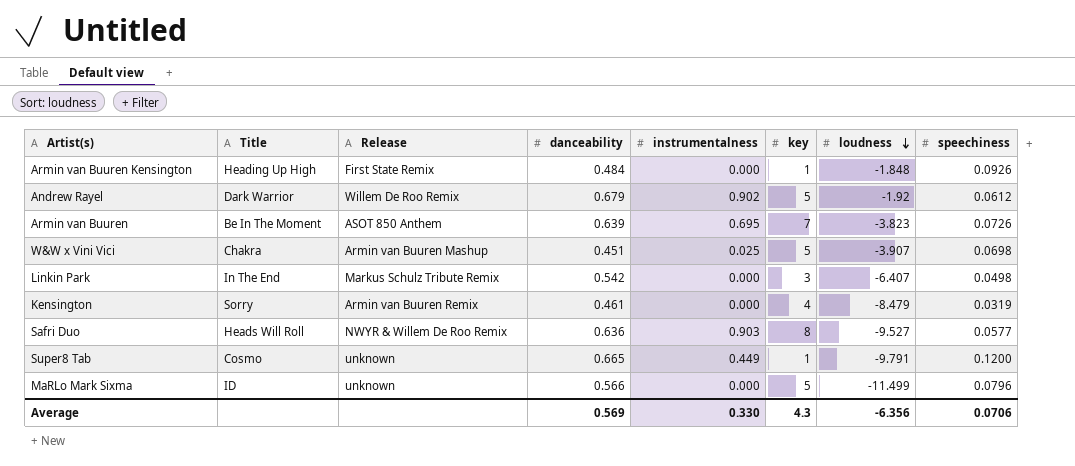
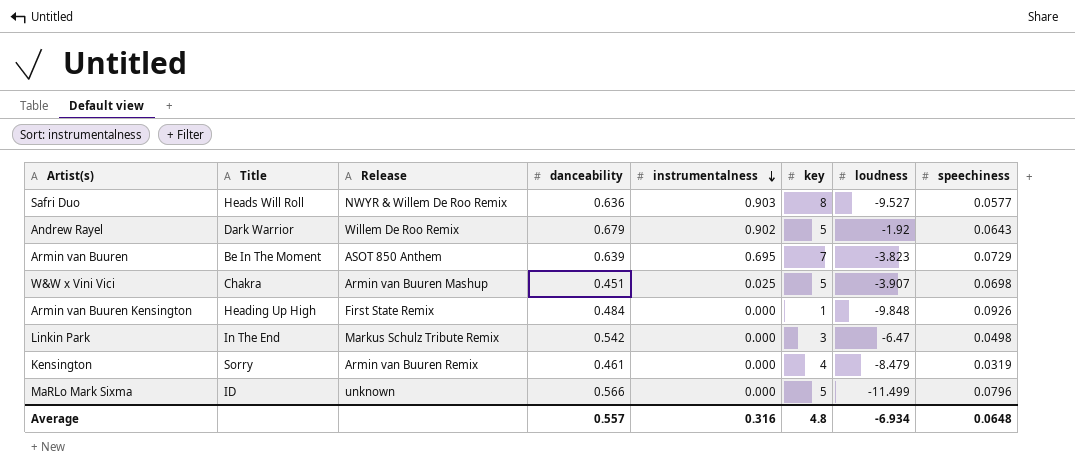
row order: loudness descending -> instrumentalness descending
row Super8 Tab: Cosmo | unknown | 0.665 | 0.449 | 1 | -9.791 | 0.1200 -> none
Andrew Rayel | speechiness: 0.0612 -> 0.0643
Armin van Buuren | speechiness: 0.0726 -> 0.0729
Armin van Buuren Kensington | loudness: -1.848 -> -9.848
Linkin Park | loudness: -6.407 -> -6.47
Average | danceability: 0.569 -> 0.557
Average | instrumentalness: 0.330 -> 0.316
Average | key: 4.3 -> 4.8
Average | loudness: -6.356 -> -6.934
Average | speechiness: 0.0706 -> 0.0648

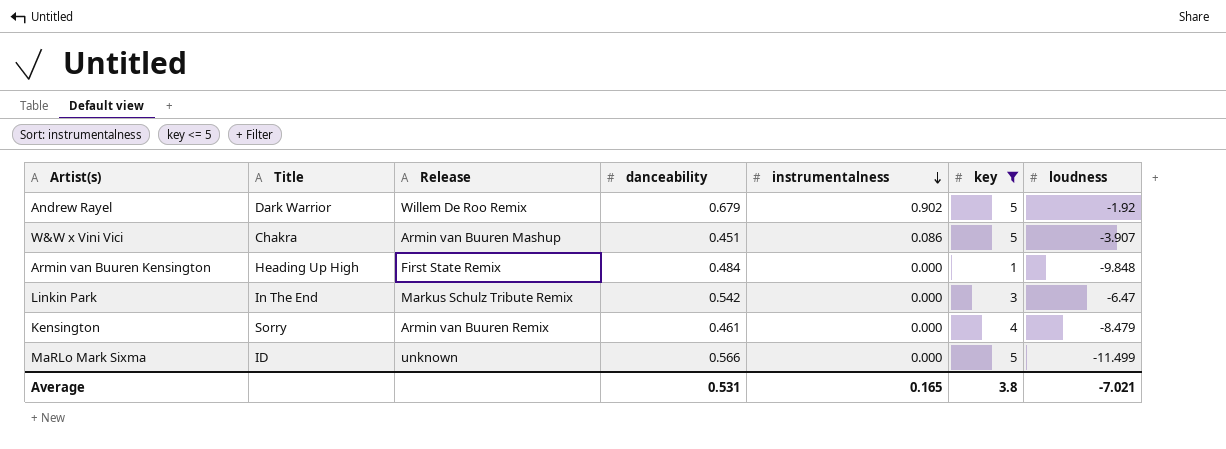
filter: none -> key <= 5
column speechiness | position: 8 -> none
W&W x Vini Vici | instrumentalness: 0.025 -> 0.086
Average | danceability: 0.557 -> 0.531
Average | instrumentalness: 0.316 -> 0.165
Average | key: 4.8 -> 3.8
Average | loudness: -6.934 -> -7.021

